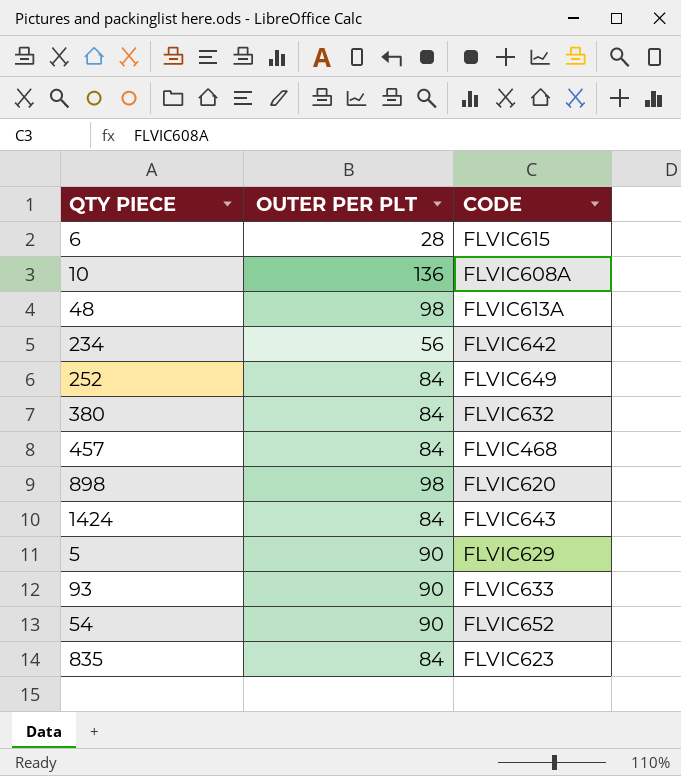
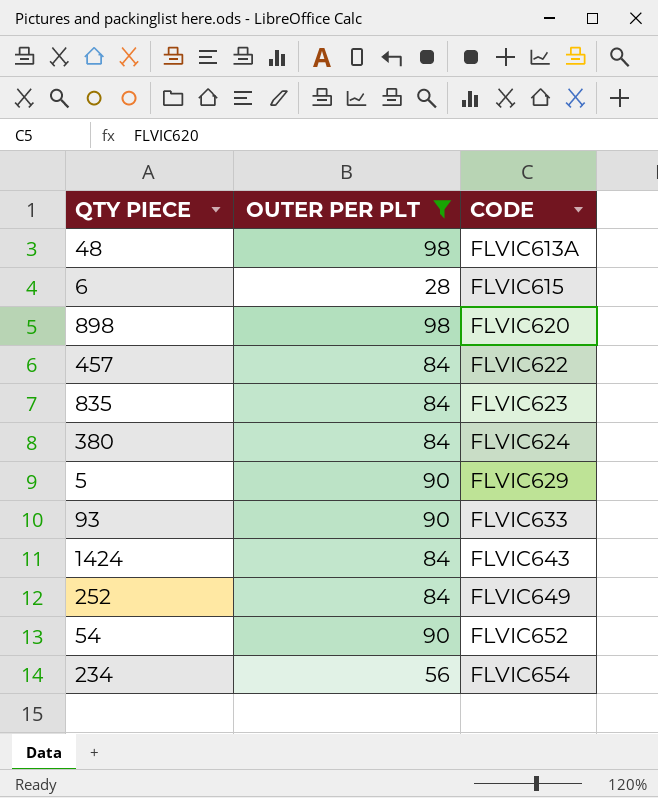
filter: none -> OUTER PER PLT != 136
row order: none -> CODE ascending
457 | CODE: FLVIC468 -> FLVIC622
380 | CODE: FLVIC632 -> FLVIC624
234 | CODE: FLVIC642 -> FLVIC654

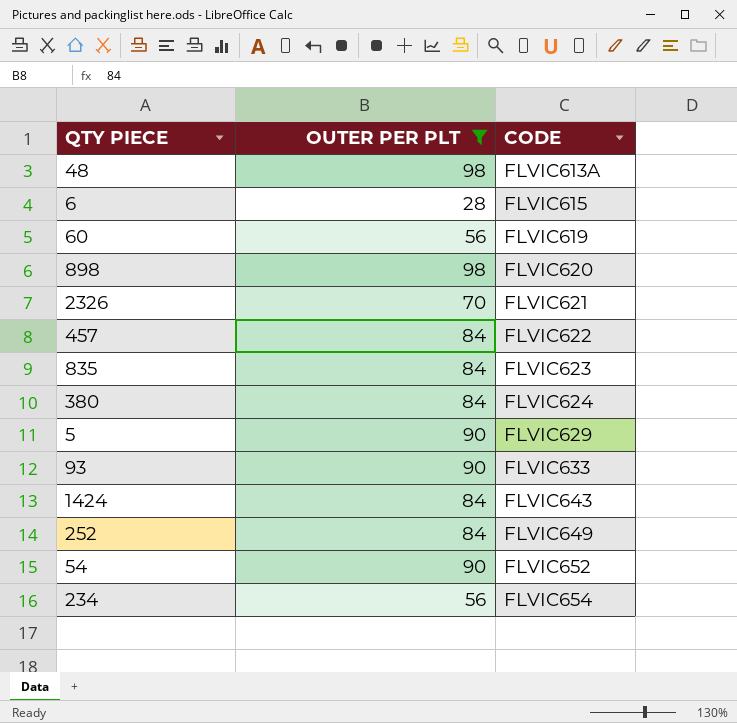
row 60: none -> 56 | FLVIC619
row 2326: none -> 70 | FLVIC621

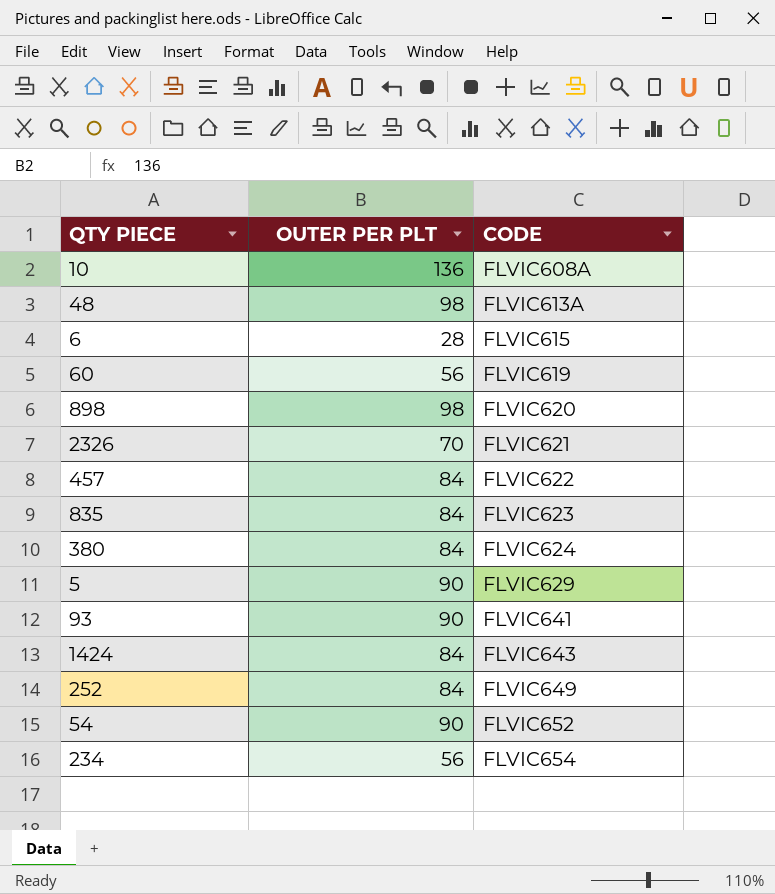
filter: OUTER PER PLT != 136 -> none
93 | CODE: FLVIC633 -> FLVIC641

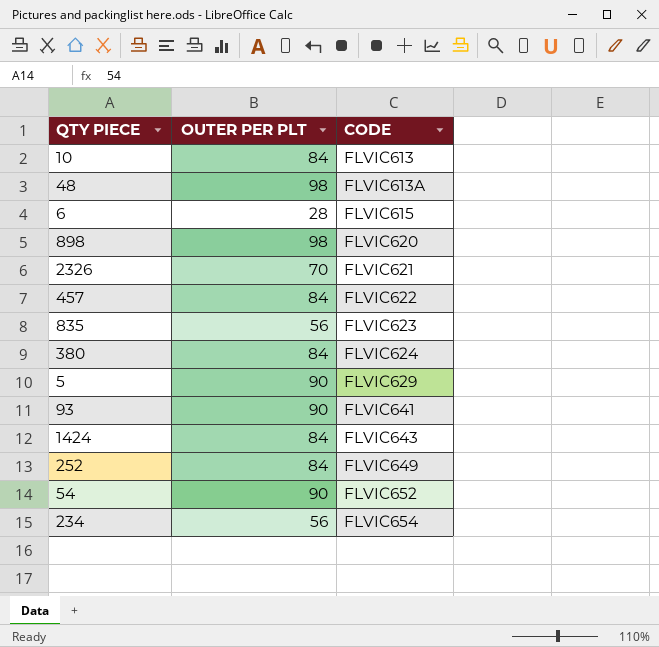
row 60: 56 | FLVIC619 -> none
10 | OUTER PER PLT: 136 -> 84
10 | CODE: FLVIC608A -> FLVIC613
835 | OUTER PER PLT: 84 -> 56

